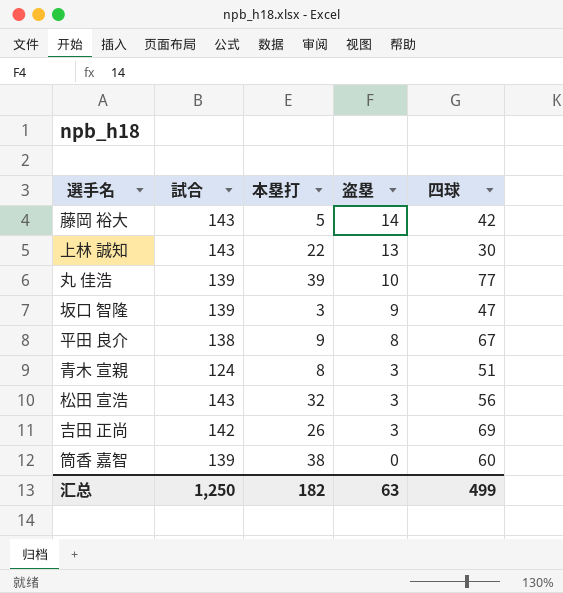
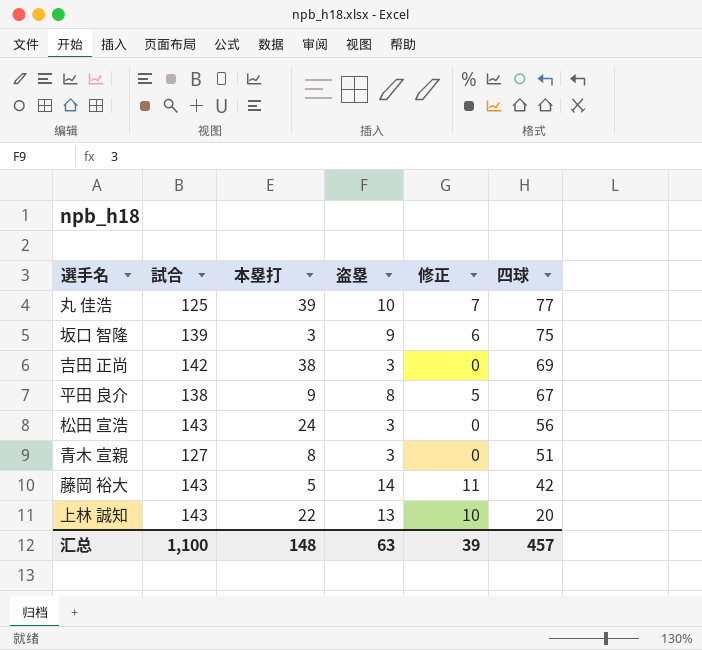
row order: 盗塁 descending -> 四球 descending
column 修正 | formula: none -> [盗塁] - 3
row 筒香 嘉智: 139 | 38 | 0 | 60 -> none
丸 佳浩 | 試合: 139 -> 125
坂口 智隆 | 四球: 47 -> 75
吉田 正尚 | 本塁打: 26 -> 38
松田 宣浩 | 本塁打: 32 -> 24
青木 宣親 | 試合: 124 -> 127
上林 誠知 | 四球: 30 -> 20
汇总 | 試合: 1,250 -> 1,100
汇总 | 本塁打: 182 -> 148
汇总 | 四球: 499 -> 457

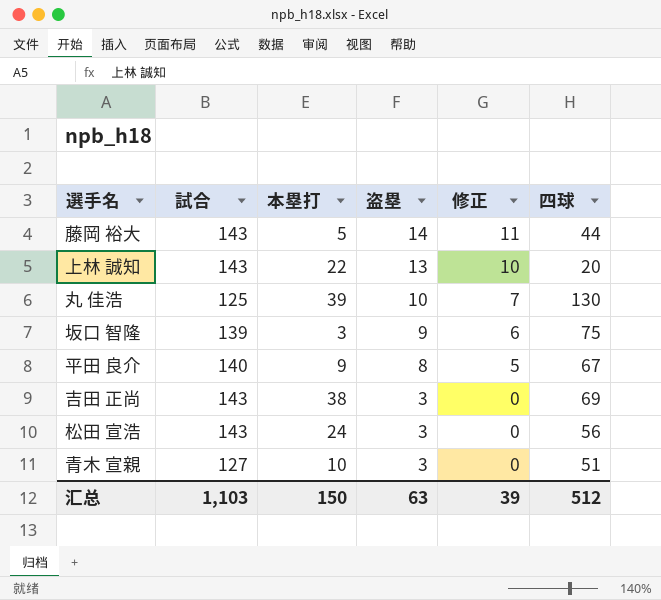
row order: 四球 descending -> 盗塁 descending
藤岡 裕大 | 四球: 42 -> 44
丸 佳浩 | 四球: 77 -> 130
平田 良介 | 試合: 138 -> 140
吉田 正尚 | 試合: 142 -> 143
青木 宣親 | 本塁打: 8 -> 10
汇总 | 試合: 1,100 -> 1,103
汇总 | 本塁打: 148 -> 150
汇总 | 四球: 457 -> 512

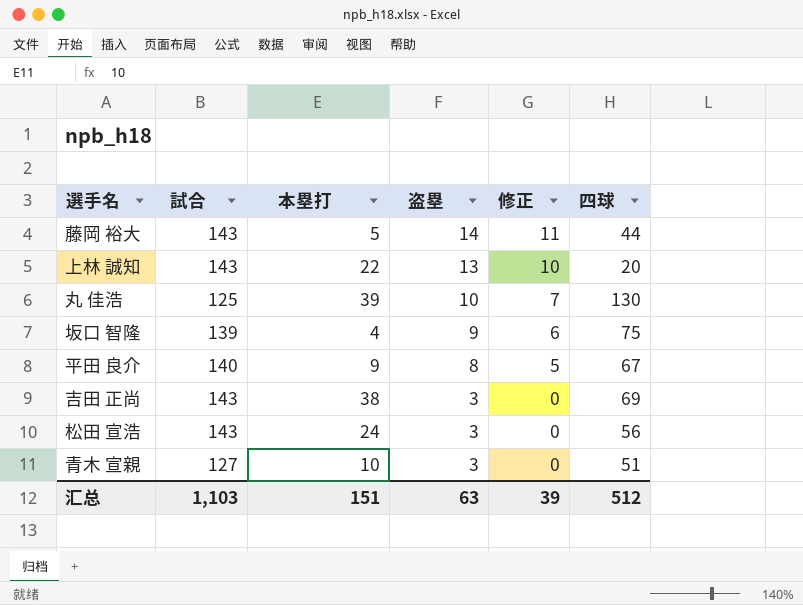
坂口 智隆 | 本塁打: 3 -> 4
汇总 | 本塁打: 150 -> 151

